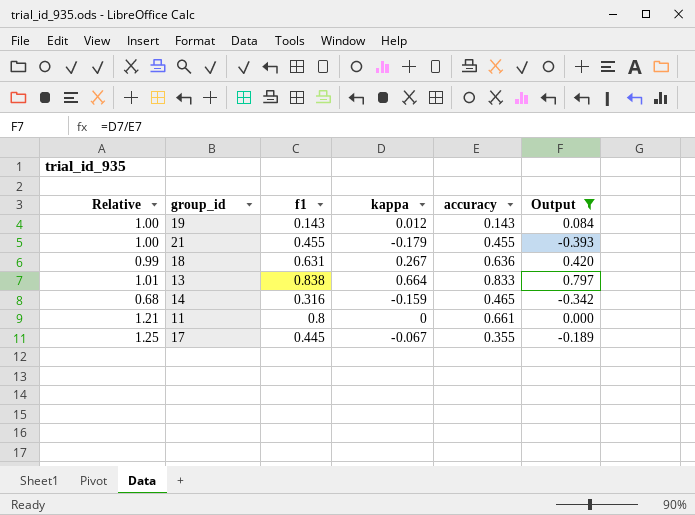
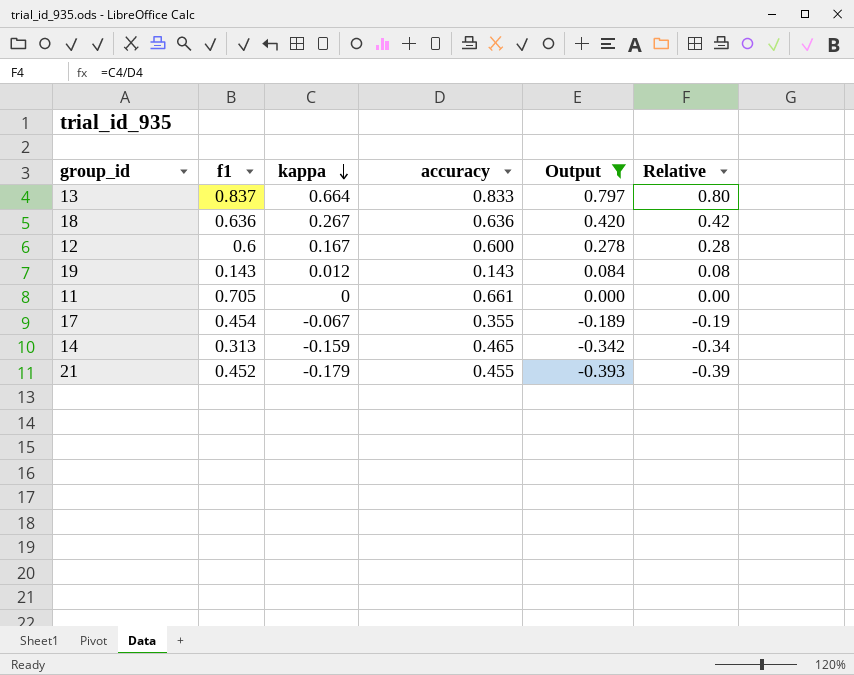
row order: none -> kappa descending
column Relative | formula: [f1] / [accuracy] -> [kappa] / [accuracy]
column Relative | position: 1 -> 6
13 | f1: 0.838 -> 0.837
18 | f1: 0.631 -> 0.636
row 12: none -> 0.6 | 0.167 | 0.600 | 0.278 | 0.28
11 | f1: 0.8 -> 0.705
17 | f1: 0.445 -> 0.454
14 | f1: 0.316 -> 0.313
21 | f1: 0.455 -> 0.452

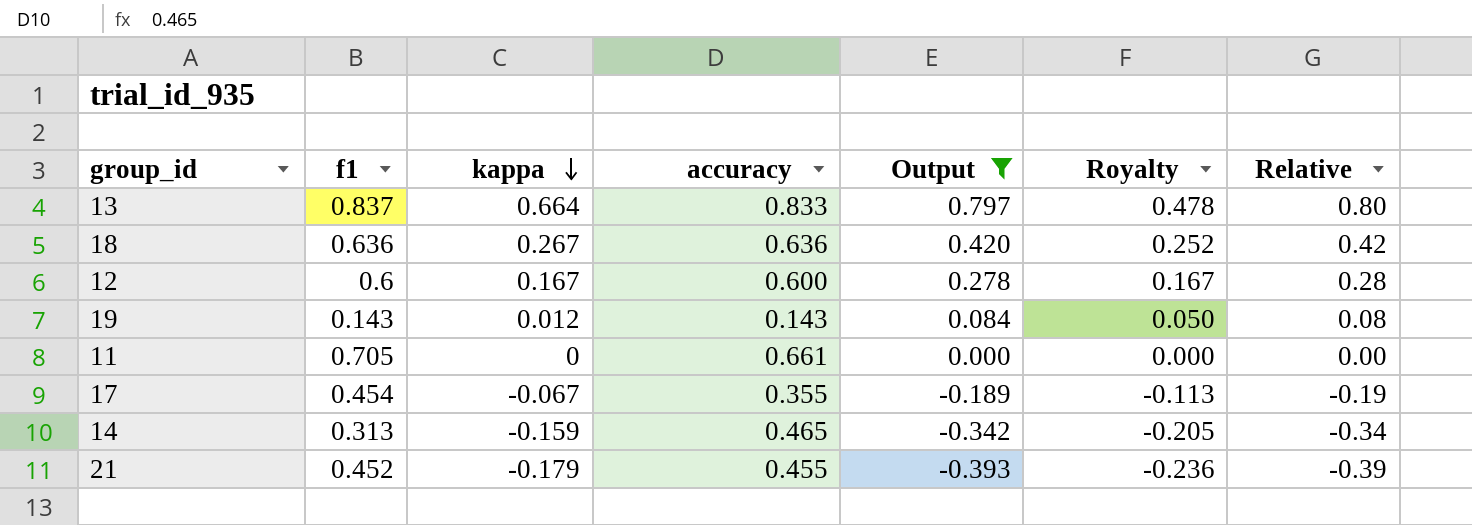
column Royalty | formula: none -> [Output] * 0.6

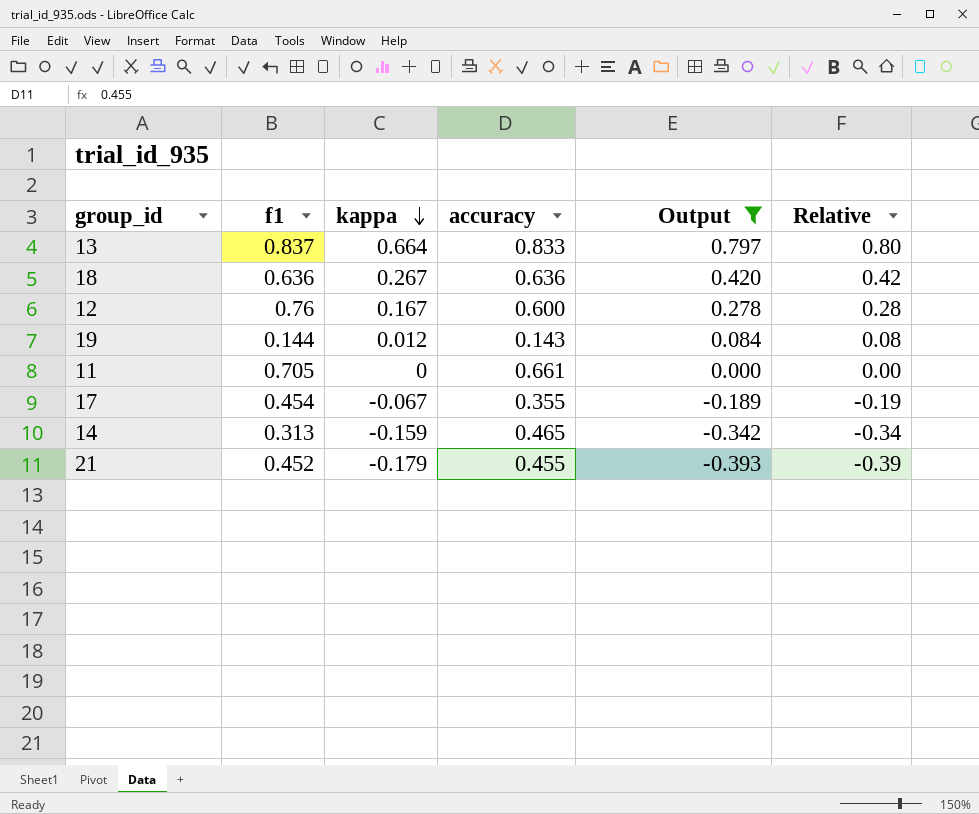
column Royalty | formula: [Output] * 0.6 -> none
12 | f1: 0.6 -> 0.76
19 | f1: 0.143 -> 0.144

